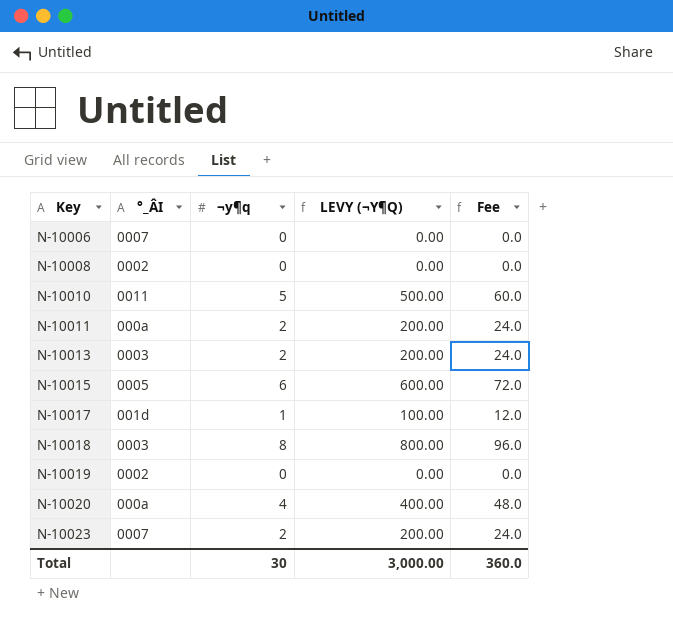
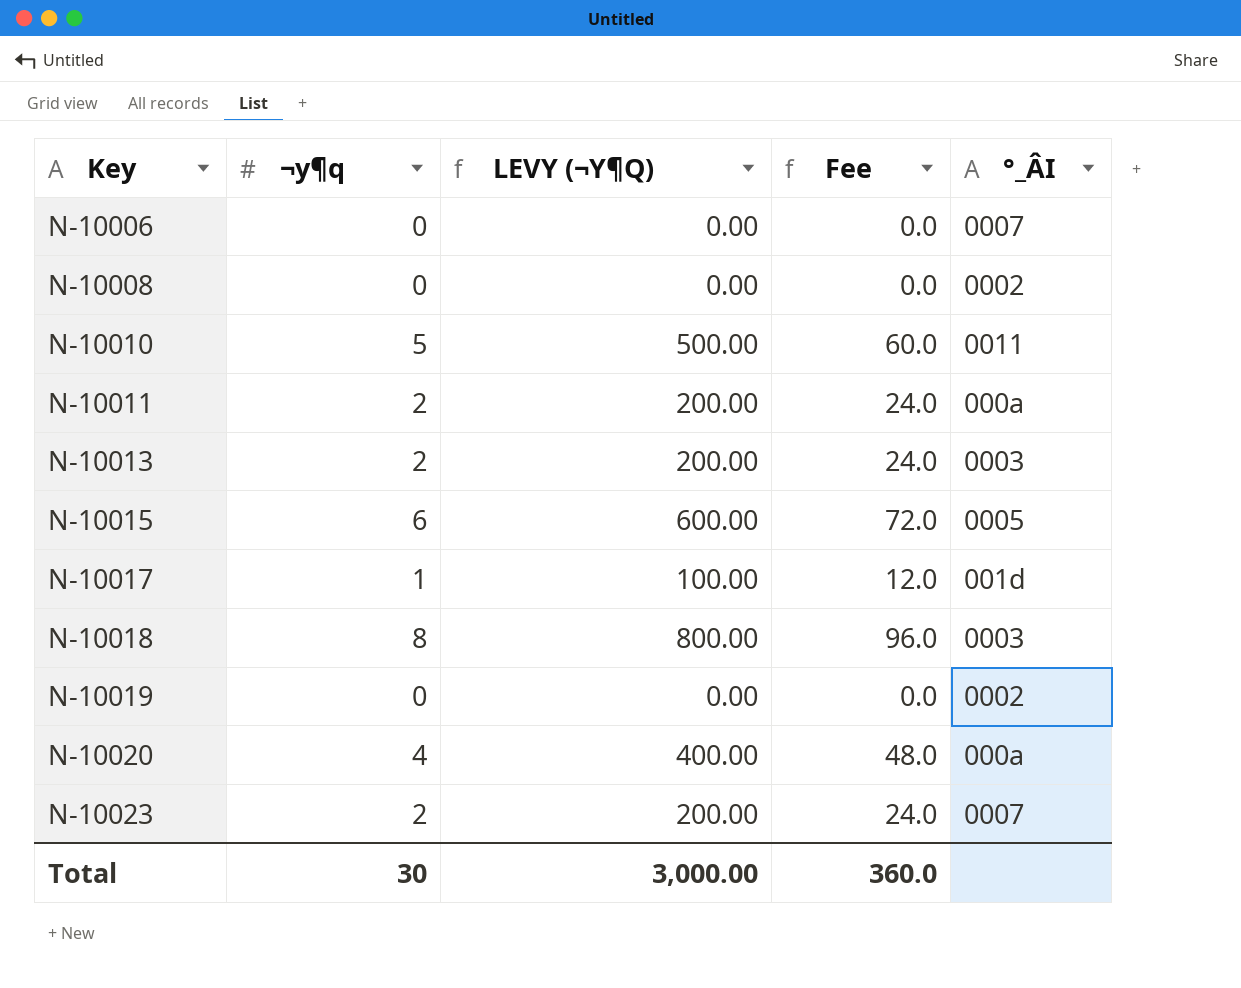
column °_ÂI | position: 2 -> 5

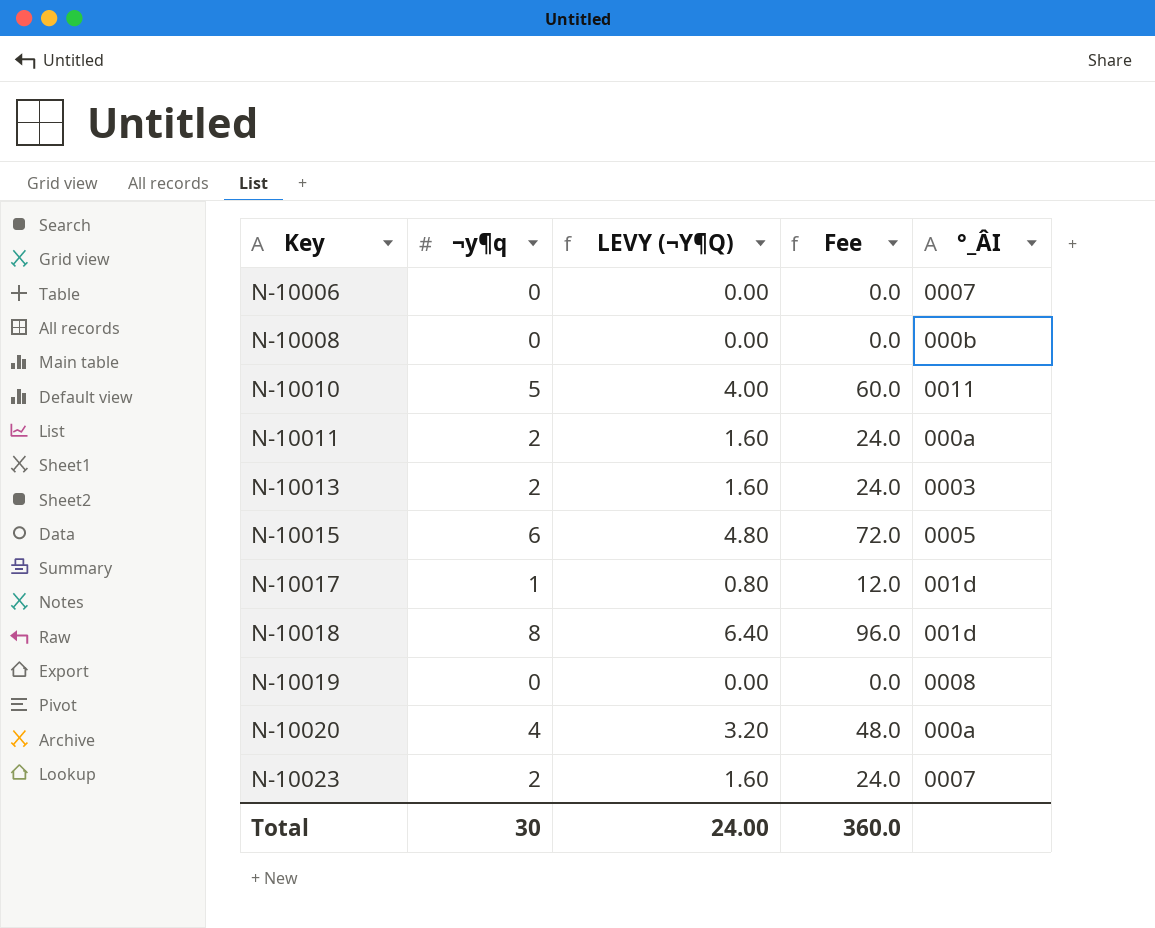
column LEVY (¬Y¶Q) | formula: [¬y¶q] * 100 -> [¬y¶q] * 0.8
N-10008 | °_ÂI: 0002 -> 000b
N-10018 | °_ÂI: 0003 -> 001d
N-10019 | °_ÂI: 0002 -> 0008
Total | LEVY (¬Y¶Q): 3,000.00 -> 24.00

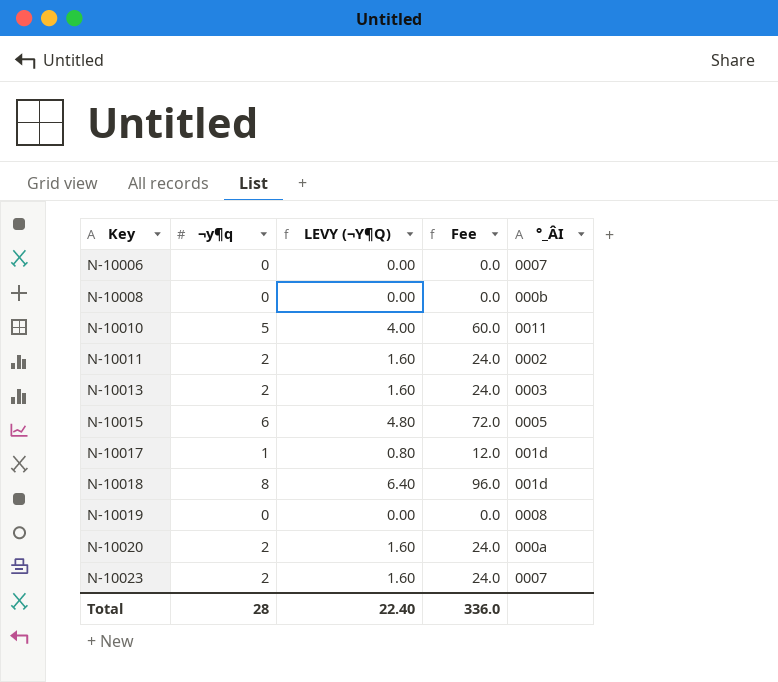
N-10011 | °_ÂI: 000a -> 0002
N-10020 | ¬y¶q: 4 -> 2
N-10020 | LEVY (¬Y¶Q): 3.20 -> 1.60
N-10020 | Fee: 48.0 -> 24.0
Total | ¬y¶q: 30 -> 28
Total | LEVY (¬Y¶Q): 24.00 -> 22.40
Total | Fee: 360.0 -> 336.0

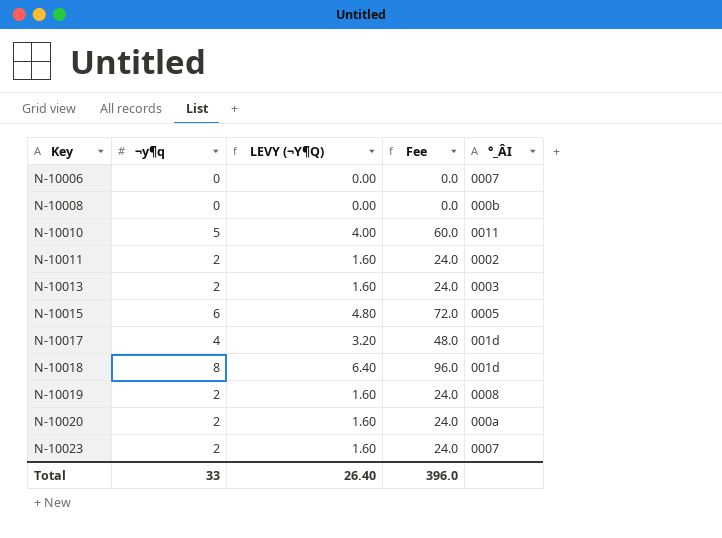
N-10017 | ¬y¶q: 1 -> 4
N-10017 | LEVY (¬Y¶Q): 0.80 -> 3.20
N-10017 | Fee: 12.0 -> 48.0
N-10019 | ¬y¶q: 0 -> 2
N-10019 | LEVY (¬Y¶Q): 0.00 -> 1.60
N-10019 | Fee: 0.0 -> 24.0
Total | ¬y¶q: 28 -> 33
Total | LEVY (¬Y¶Q): 22.40 -> 26.40
Total | Fee: 336.0 -> 396.0

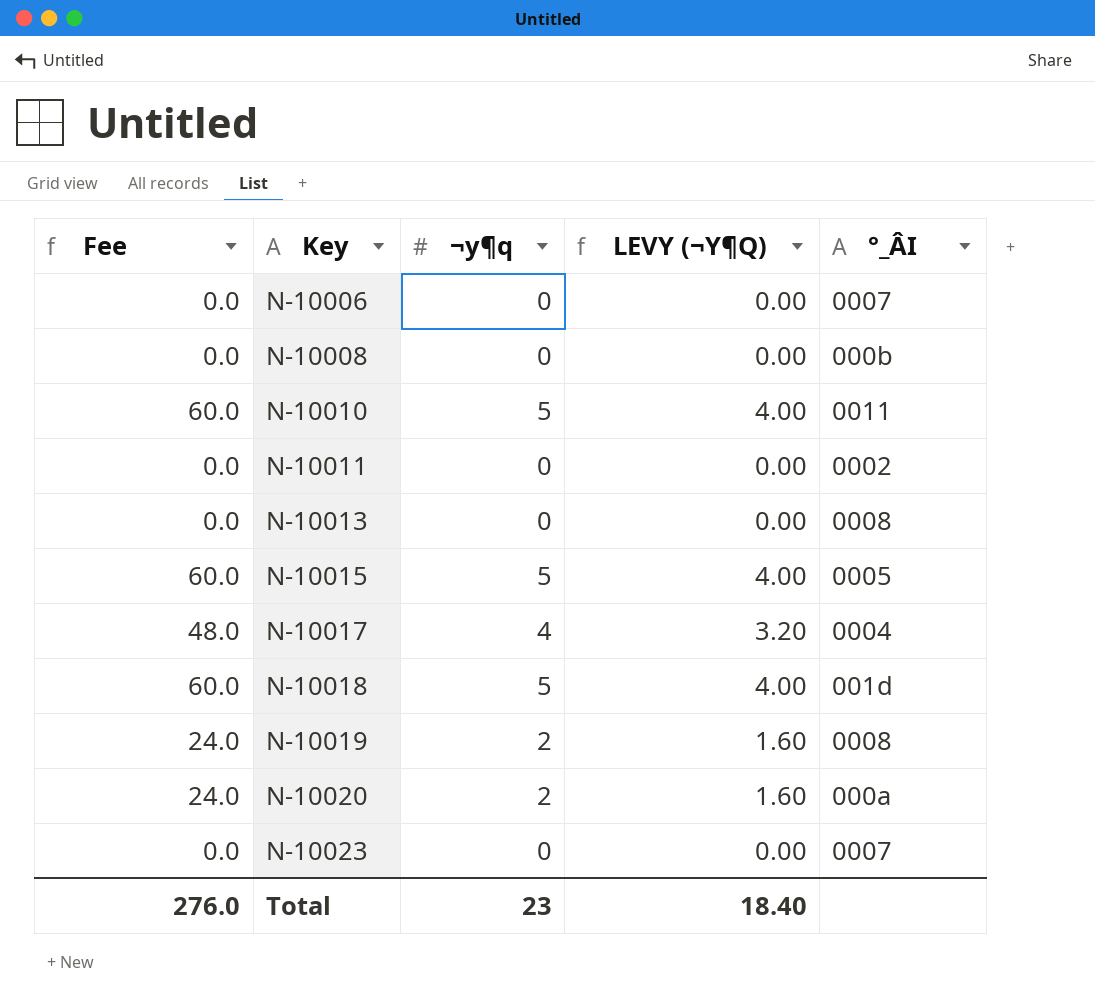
column Fee | position: 4 -> 1
N-10011 | Fee: 24.0 -> 0.0
N-10011 | ¬y¶q: 2 -> 0
N-10011 | LEVY (¬Y¶Q): 1.60 -> 0.00
N-10013 | Fee: 24.0 -> 0.0
N-10013 | ¬y¶q: 2 -> 0
N-10013 | LEVY (¬Y¶Q): 1.60 -> 0.00
N-10013 | °_ÂI: 0003 -> 0008
N-10015 | Fee: 72.0 -> 60.0
N-10015 | ¬y¶q: 6 -> 5
N-10015 | LEVY (¬Y¶Q): 4.80 -> 4.00
N-10017 | °_ÂI: 001d -> 0004
N-10018 | Fee: 96.0 -> 60.0
N-10018 | ¬y¶q: 8 -> 5
N-10018 | LEVY (¬Y¶Q): 6.40 -> 4.00
N-10023 | Fee: 24.0 -> 0.0
N-10023 | ¬y¶q: 2 -> 0
N-10023 | LEVY (¬Y¶Q): 1.60 -> 0.00
Total | Fee: 396.0 -> 276.0
Total | ¬y¶q: 33 -> 23
Total | LEVY (¬Y¶Q): 26.40 -> 18.40

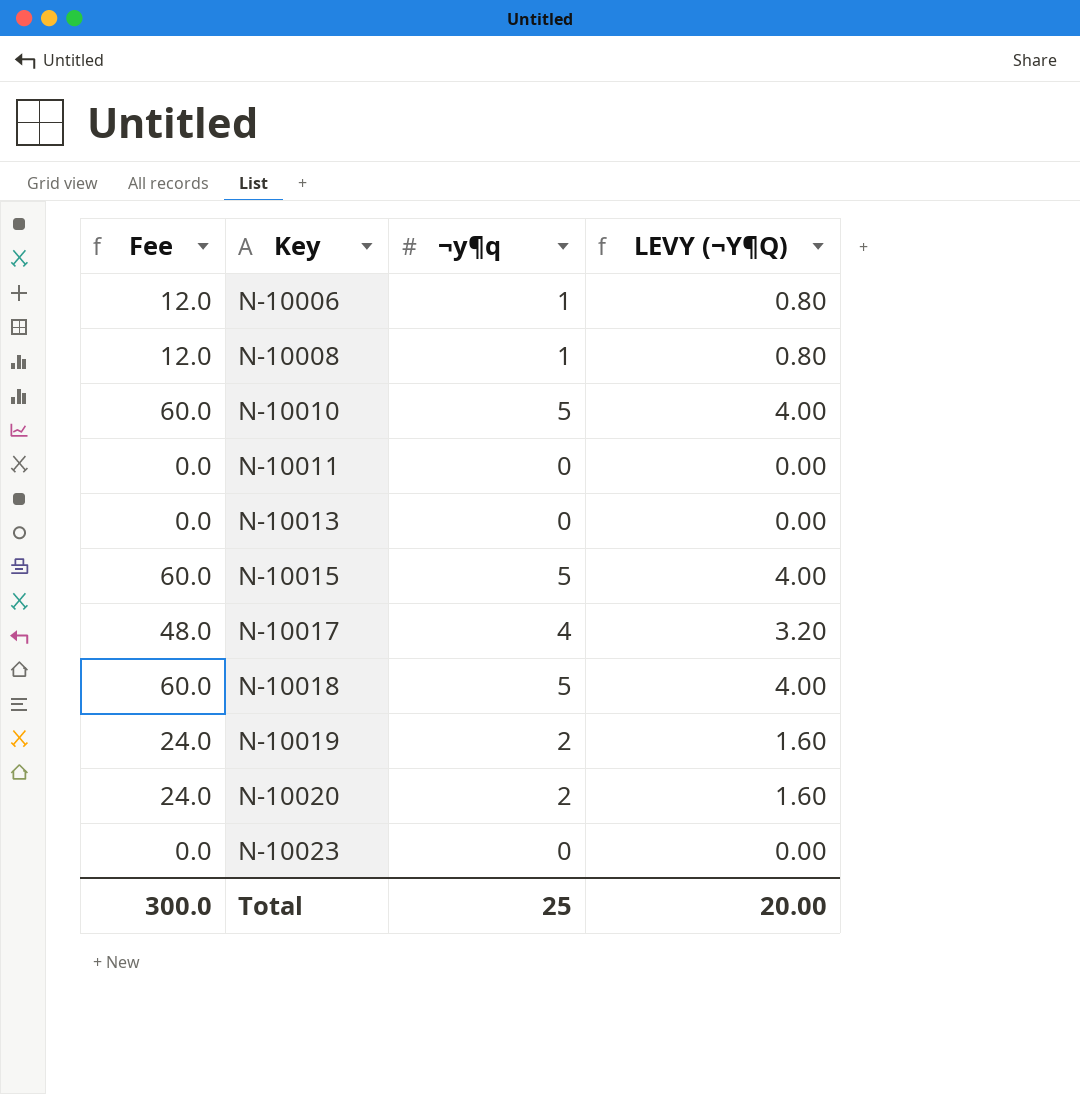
column °_ÂI | position: 5 -> none
N-10006 | Fee: 0.0 -> 12.0
N-10006 | ¬y¶q: 0 -> 1
N-10006 | LEVY (¬Y¶Q): 0.00 -> 0.80
N-10008 | Fee: 0.0 -> 12.0
N-10008 | ¬y¶q: 0 -> 1
N-10008 | LEVY (¬Y¶Q): 0.00 -> 0.80
Total | Fee: 276.0 -> 300.0
Total | ¬y¶q: 23 -> 25
Total | LEVY (¬Y¶Q): 18.40 -> 20.00

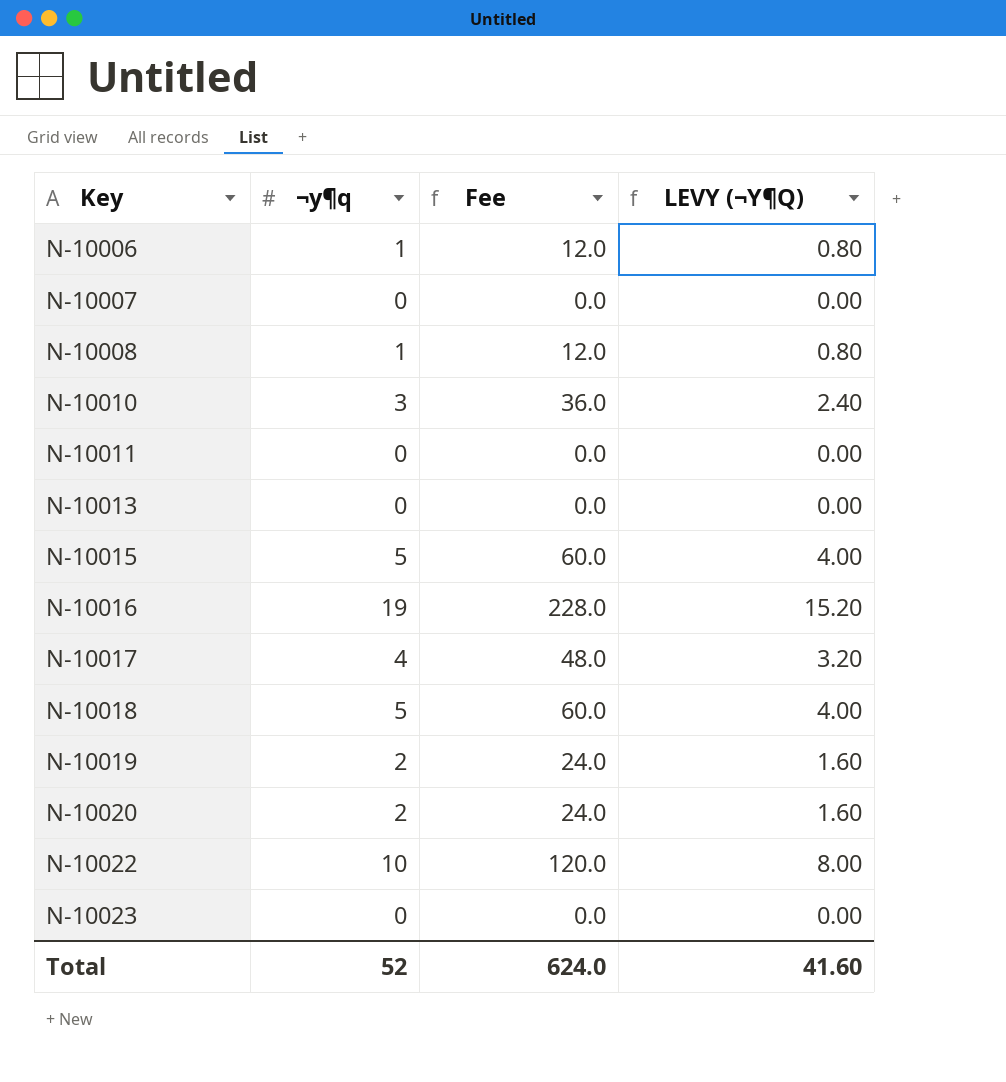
column Fee | position: 1 -> 3
row N-10007: none -> 0 | 0.0 | 0.00
N-10010 | ¬y¶q: 5 -> 3
N-10010 | Fee: 60.0 -> 36.0
N-10010 | LEVY (¬Y¶Q): 4.00 -> 2.40
row N-10016: none -> 19 | 228.0 | 15.20
row N-10022: none -> 10 | 120.0 | 8.00
Total | ¬y¶q: 25 -> 52
Total | Fee: 300.0 -> 624.0
Total | LEVY (¬Y¶Q): 20.00 -> 41.60

